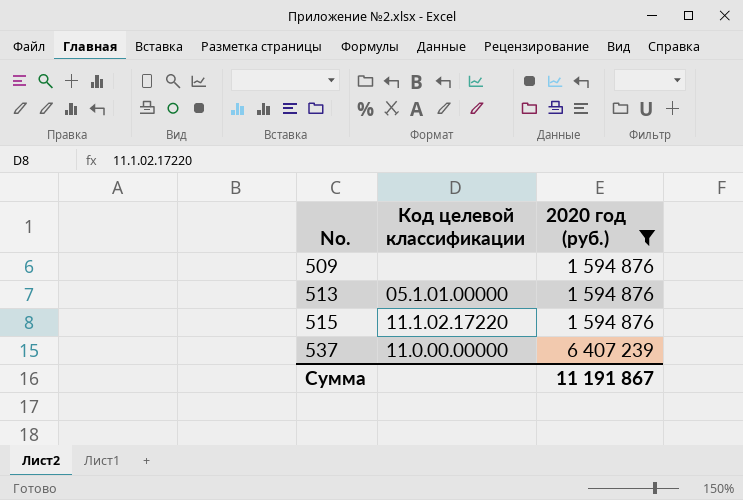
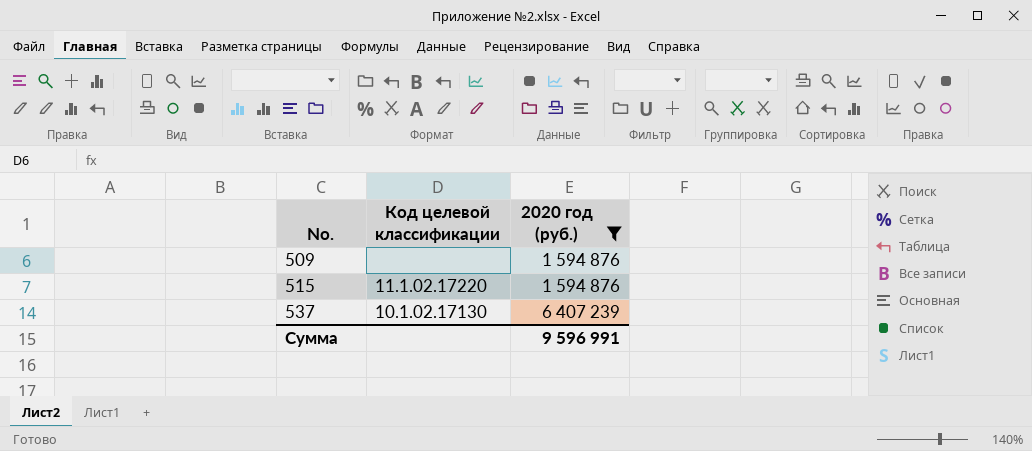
row 513: 05.1.01.00000 | 1 594 876 -> none
537 | Код целевой классификации: 11.0.00.00000 -> 10.1.02.17130
Сумма | 2020 год (руб.): 11 191 867 -> 9 596 991

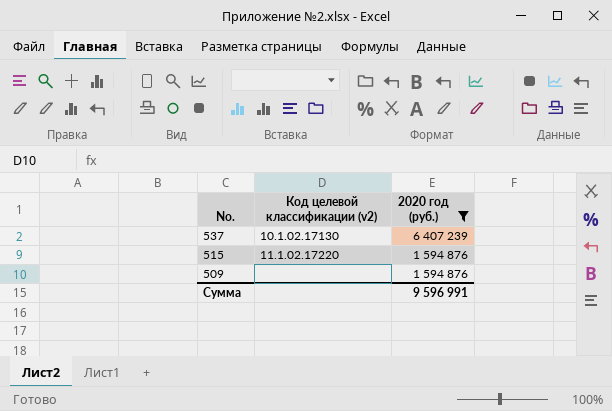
row order: No. ascending -> No. descending
column name: Код целевой классификации -> Код целевой классификации (v2)

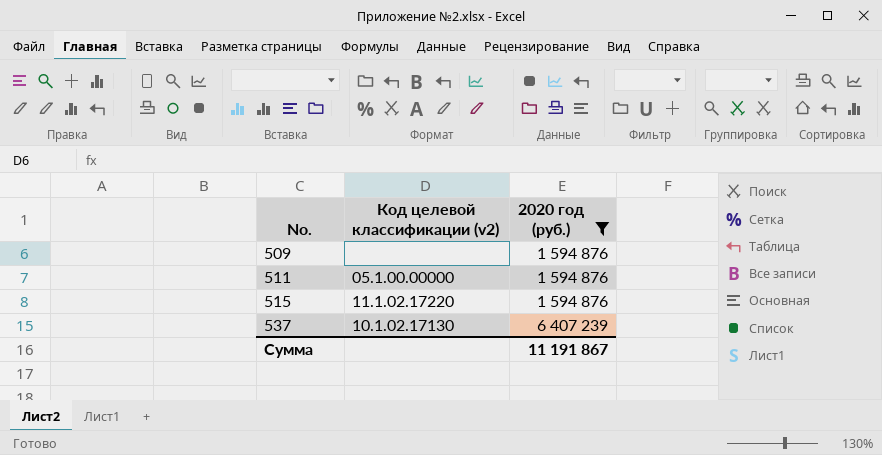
row order: No. descending -> No. ascending
row 511: none -> 05.1.00.00000 | 1 594 876
Сумма | 2020 год (руб.): 9 596 991 -> 11 191 867

